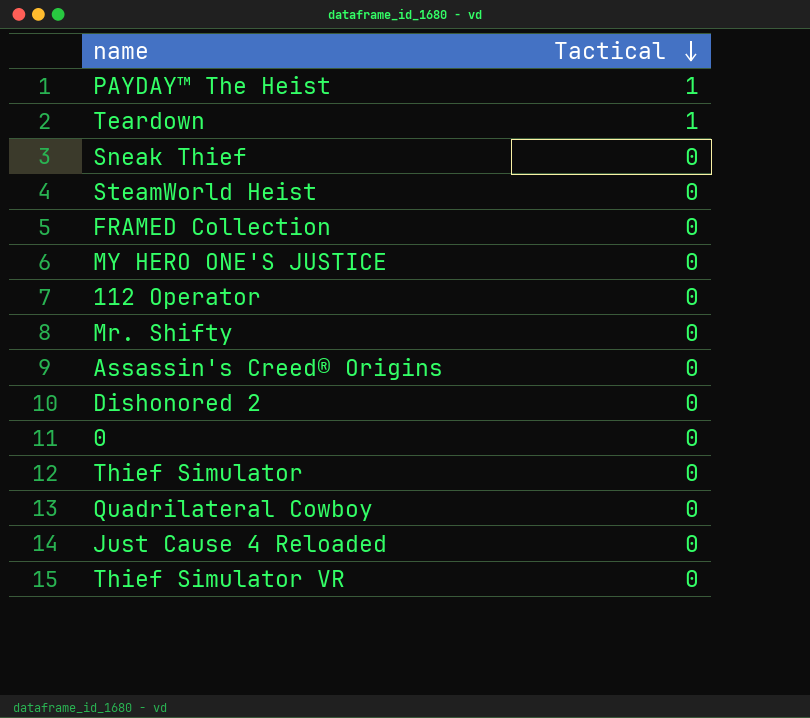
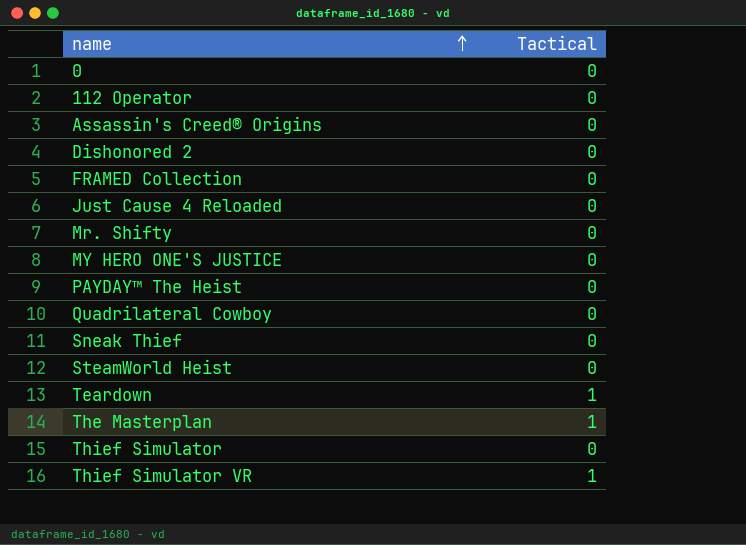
row order: Tactical descending -> name ascending
PAYDAY™ The Heist | Tactical: 1 -> 0
row The Masterplan: none -> 1
Thief Simulator VR | Tactical: 0 -> 1

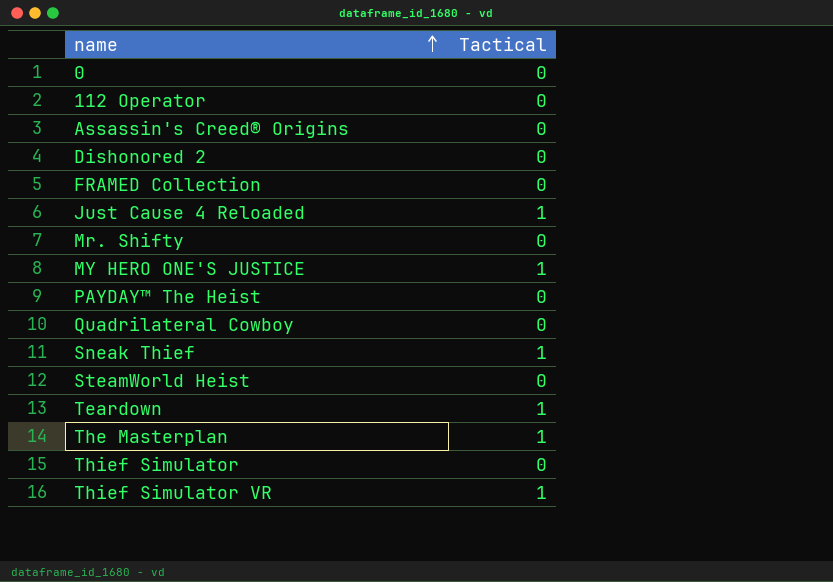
Just Cause 4 Reloaded | Tactical: 0 -> 1
MY HERO ONE'S JUSTICE | Tactical: 0 -> 1
Sneak Thief | Tactical: 0 -> 1

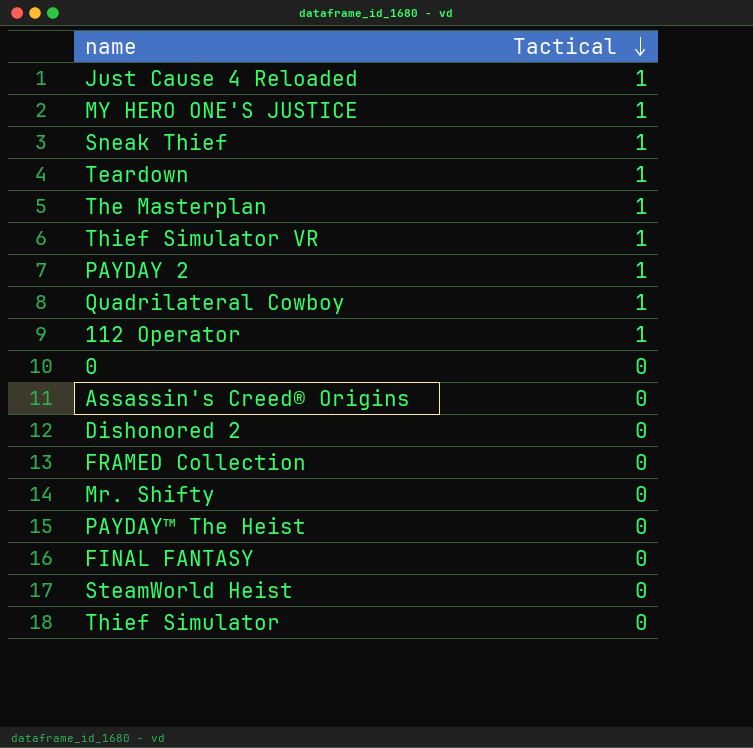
row order: name ascending -> Tactical descending
row PAYDAY 2: none -> 1
Quadrilateral Cowboy | Tactical: 0 -> 1
112 Operator | Tactical: 0 -> 1
row FINAL FANTASY: none -> 0

